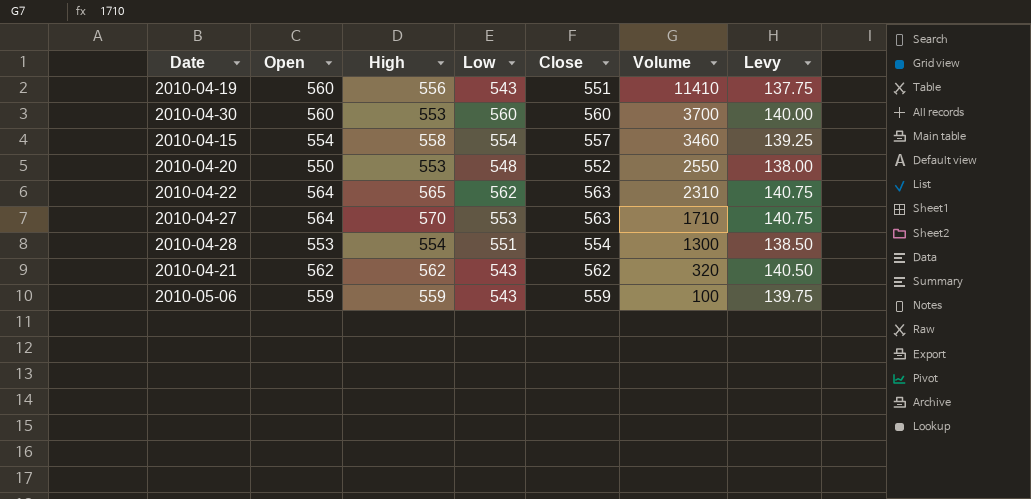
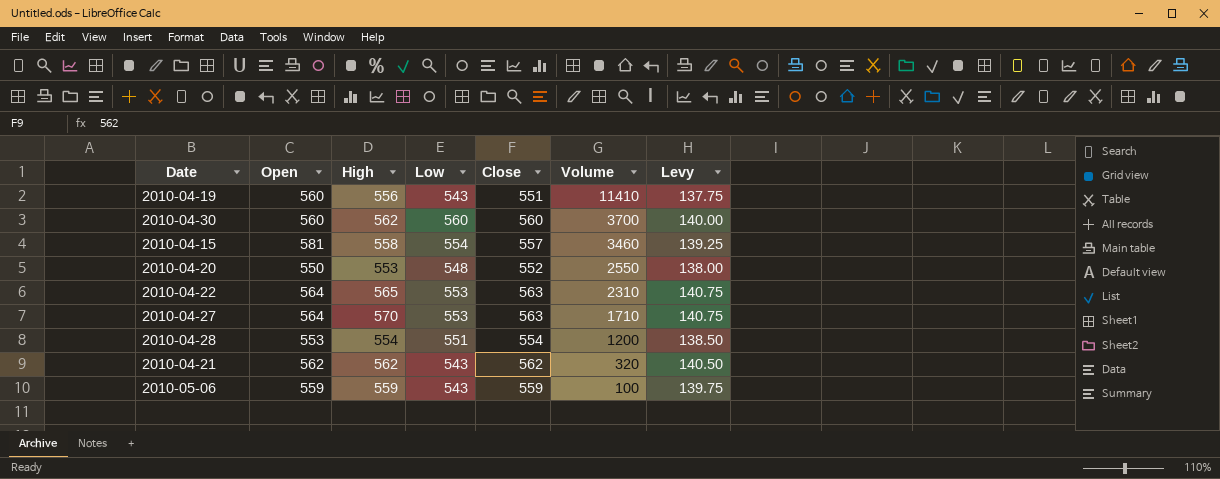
2010-04-30 | High: 553 -> 562
2010-04-15 | Open: 554 -> 581
2010-04-22 | Low: 562 -> 553
2010-04-28 | Volume: 1300 -> 1200

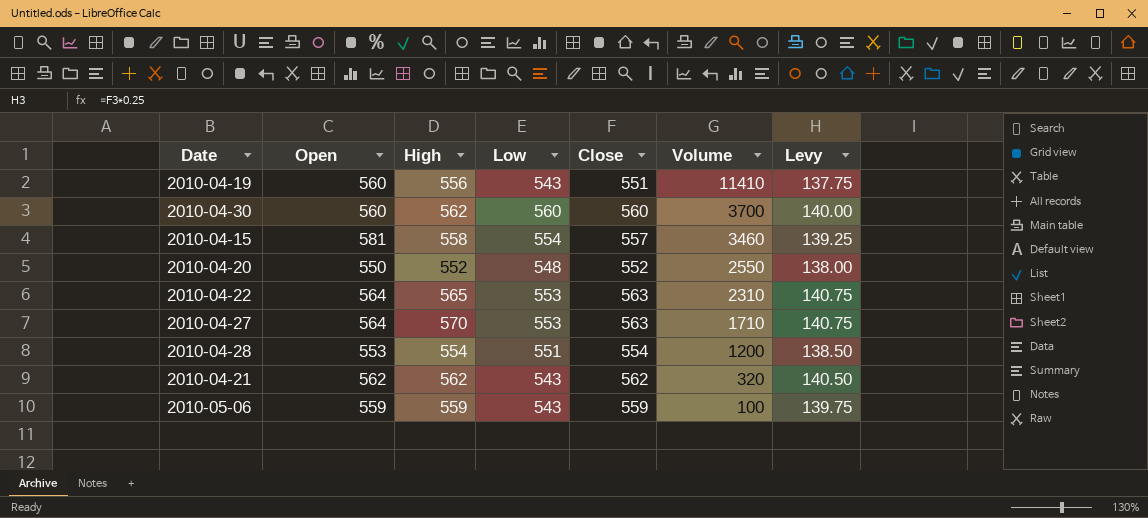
2010-04-20 | High: 553 -> 552

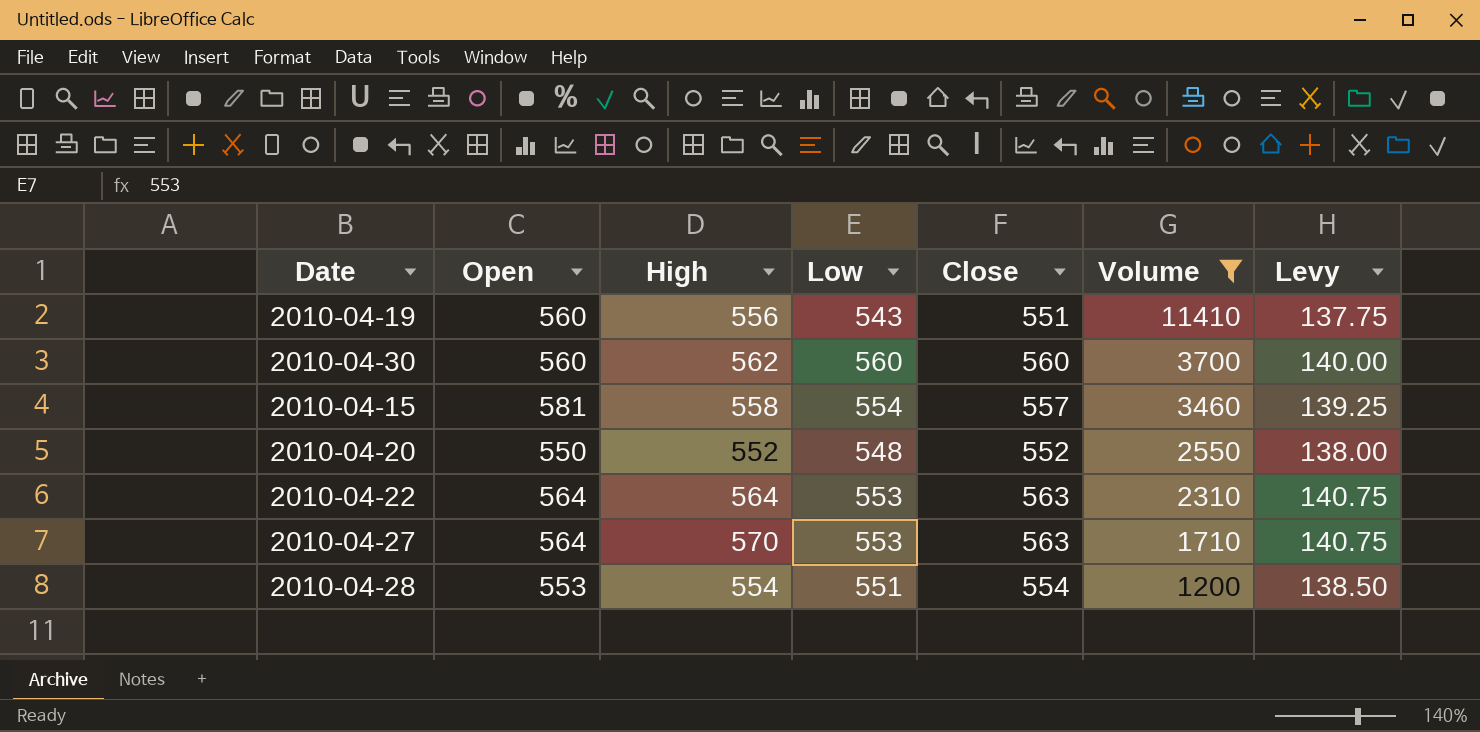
filter: none -> Volume >= 1200
2010-04-22 | High: 565 -> 564

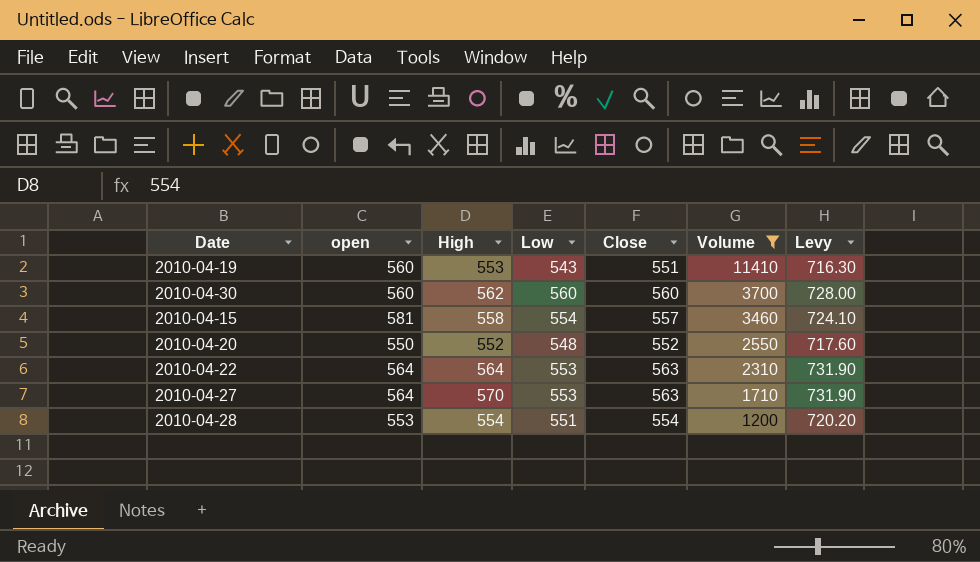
column name: Open -> open
column Levy | formula: [Close] * 0.25 -> [Close] * 1.3
2010-04-19 | High: 556 -> 553

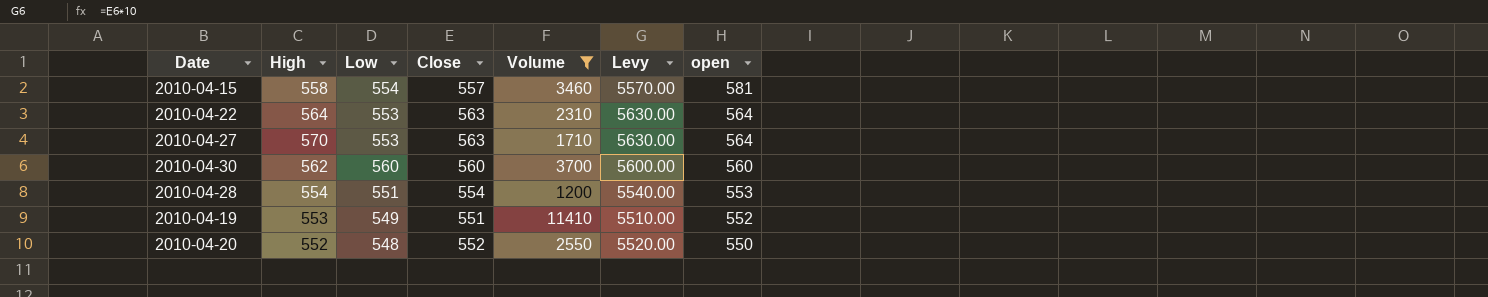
row order: Volume descending -> open descending
column Levy | formula: [Close] * 1.3 -> [Close] * 10
column open | position: 2 -> 7
2010-04-19 | Low: 543 -> 549
2010-04-19 | open: 560 -> 552

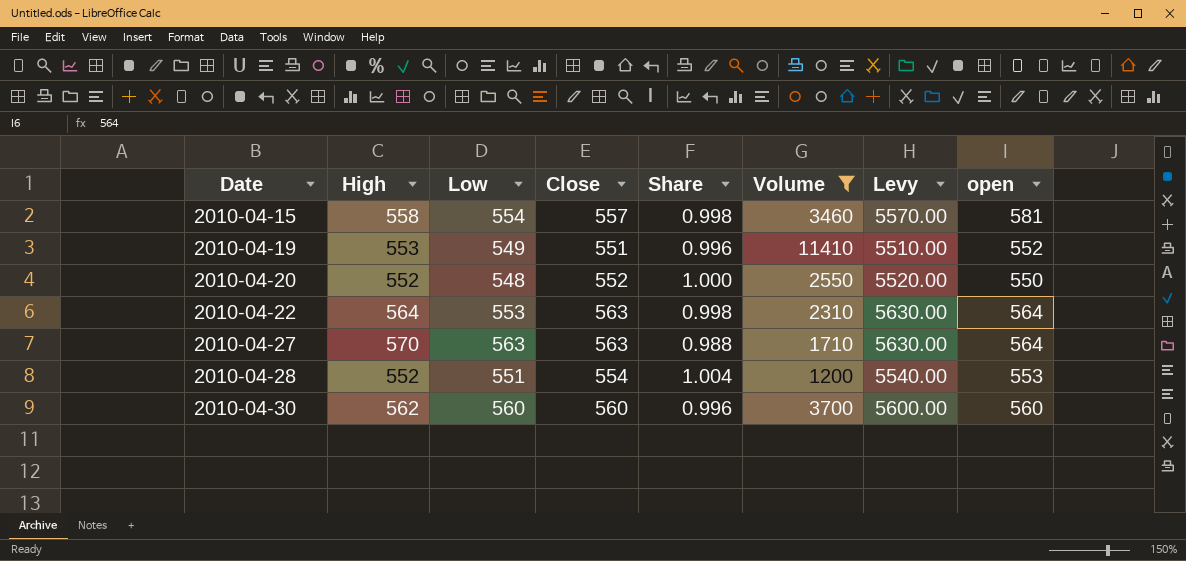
row order: open descending -> Date ascending
column Share | formula: none -> [Close] / [High]
2010-04-27 | Low: 553 -> 563
2010-04-28 | High: 554 -> 552

